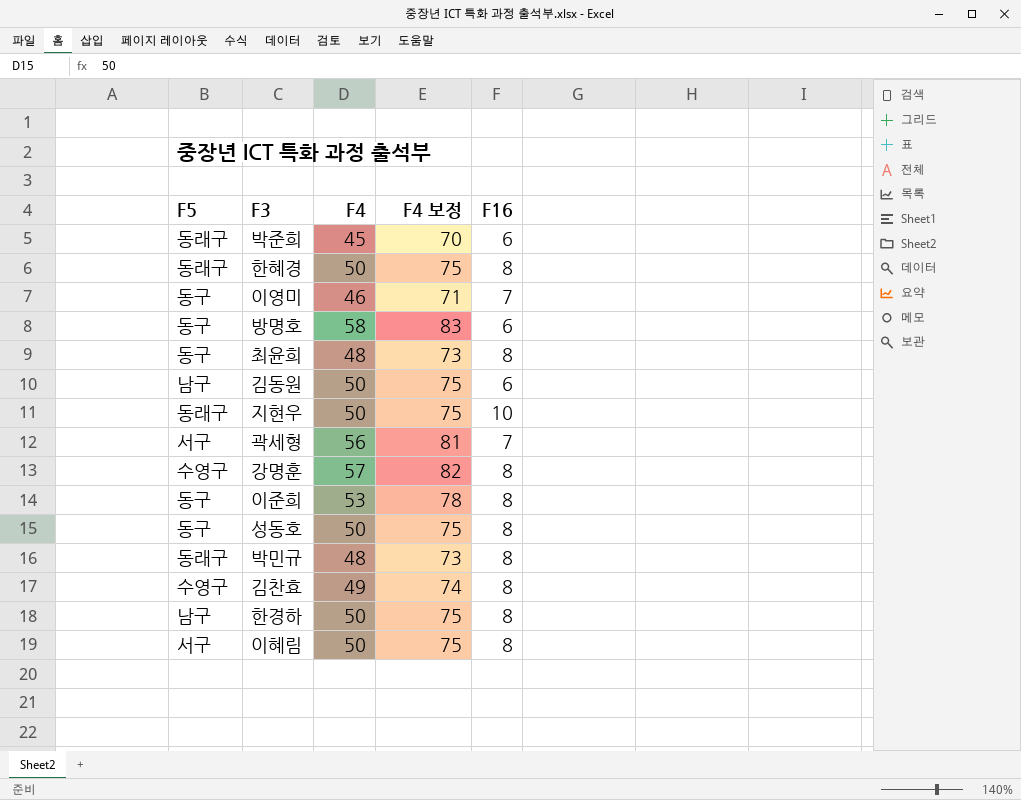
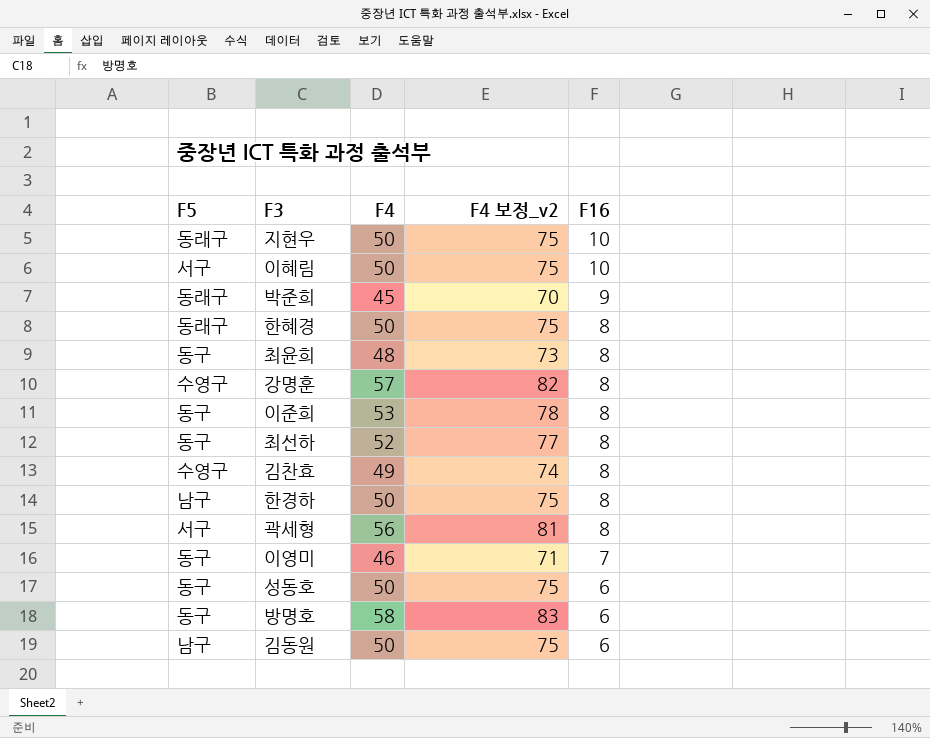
row order: none -> F16 descending
column name: F4 보정 -> F4 보정_v2
row 박민규: 동래구 | 48 | 73 | 8 -> none
이혜림 | F16: 8 -> 10
박준희 | F16: 6 -> 9
row 최선하: none -> 동구 | 52 | 77 | 8
곽세형 | F16: 7 -> 8
성동호 | F16: 8 -> 6

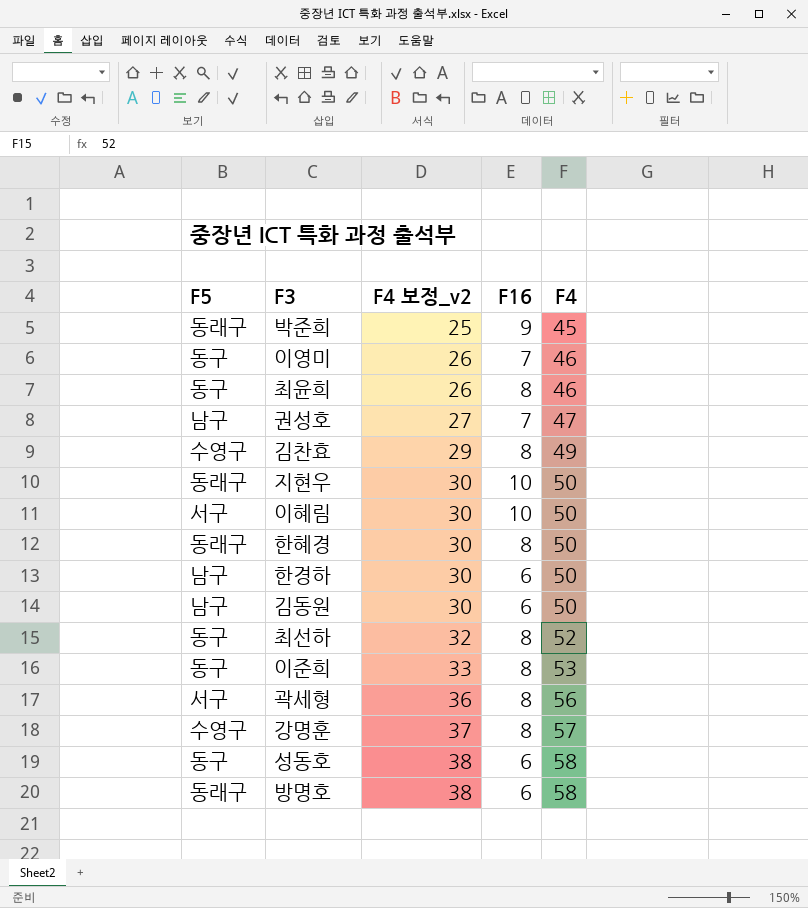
row order: F16 descending -> F4 보정_v2 ascending
column F4 보정_v2 | formula: [F4] + 25 -> [F4] - 20
column F4 | position: 3 -> 5
최윤희 | F4: 48 -> 46
row 권성호: none -> 남구 | 27 | 7 | 47
한경하 | F16: 8 -> 6
성동호 | F4: 50 -> 58
방명호 | F5: 동구 -> 동래구

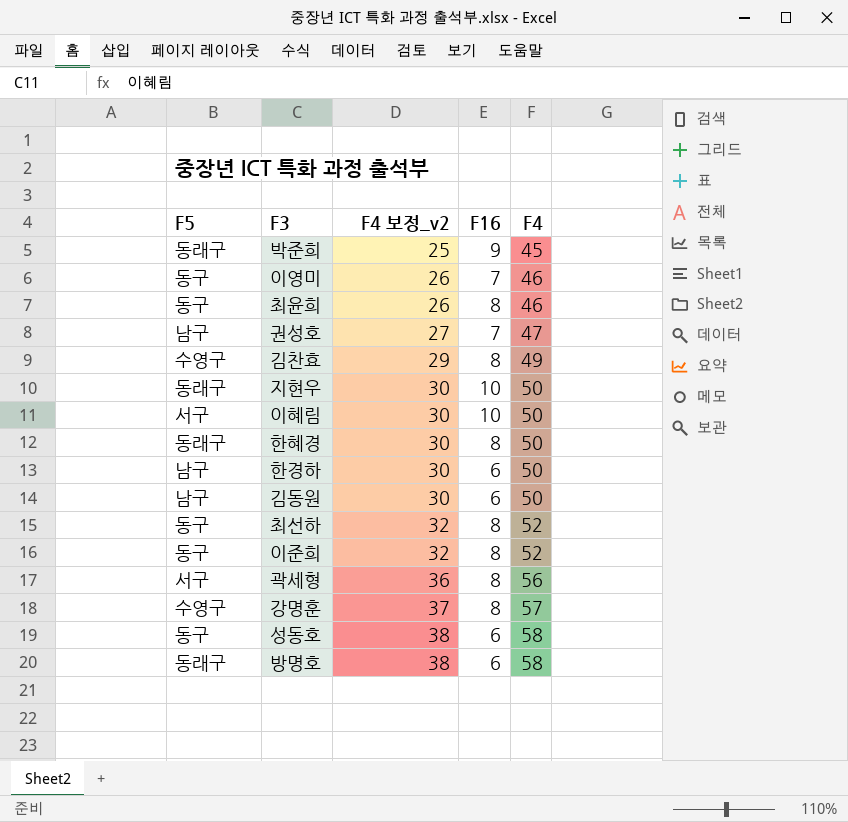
이준희 | F4 보정_v2: 33 -> 32
이준희 | F4: 53 -> 52

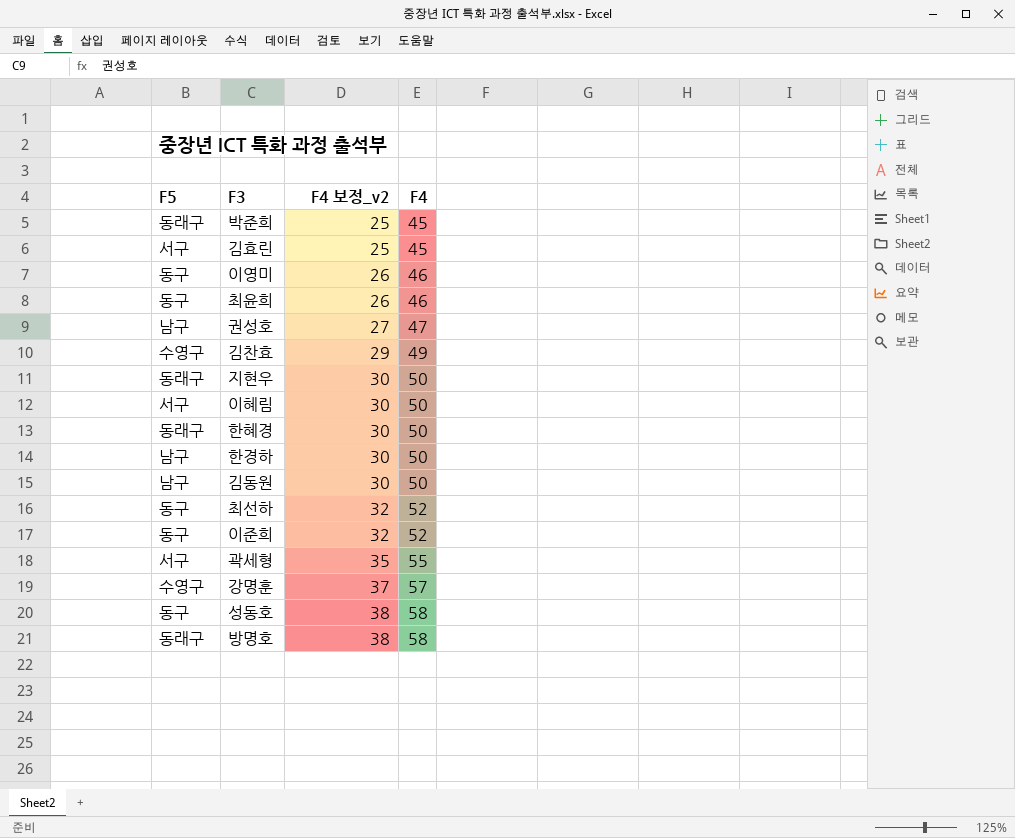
column F16 | position: 4 -> none
row 김효린: none -> 서구 | 25 | 45
곽세형 | F4 보정_v2: 36 -> 35
곽세형 | F4: 56 -> 55

